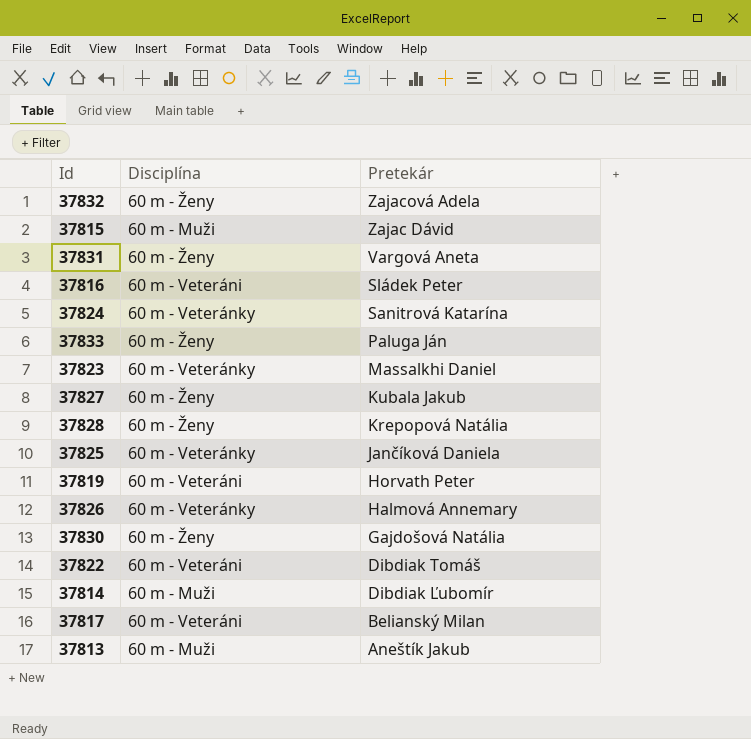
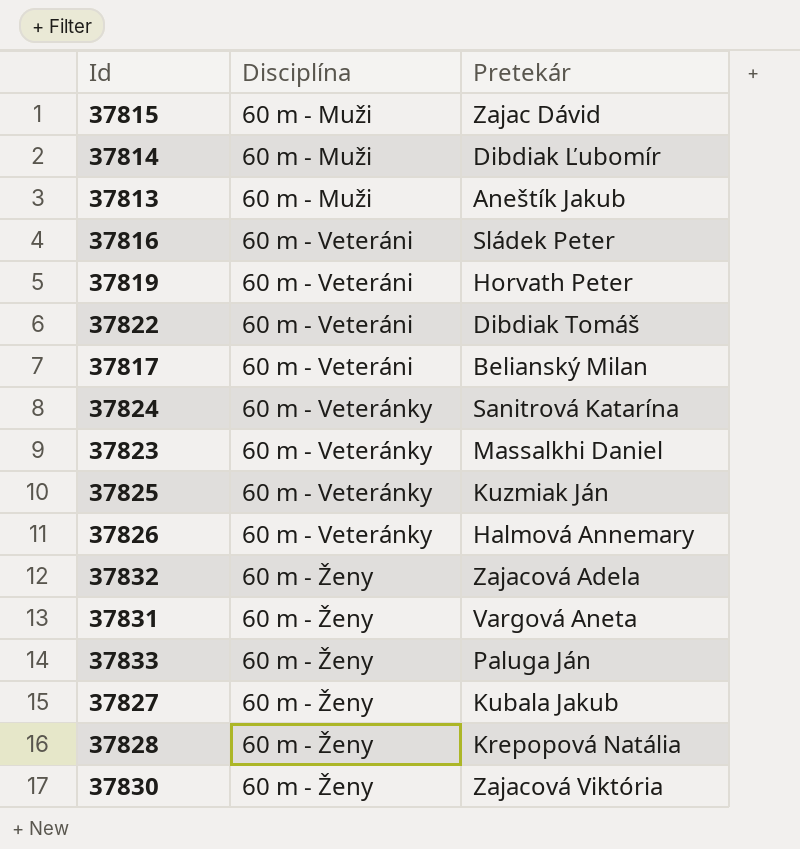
row order: Pretekár descending -> Disciplína ascending
37825 | Pretekár: Jančíková Daniela -> Kuzmiak Ján
37830 | Pretekár: Gajdošová Natália -> Zajacová Viktória

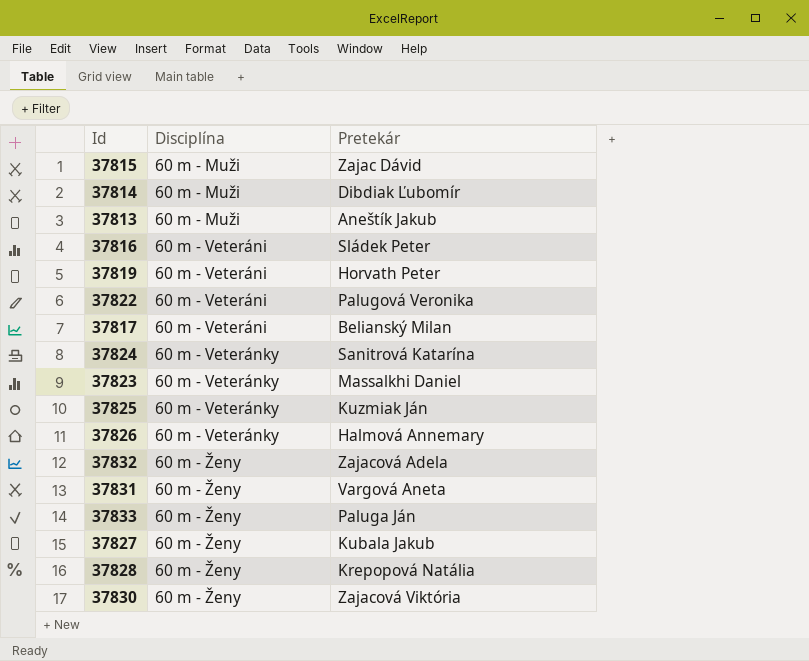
37822 | Pretekár: Dibdiak Tomáš -> Palugová Veronika

